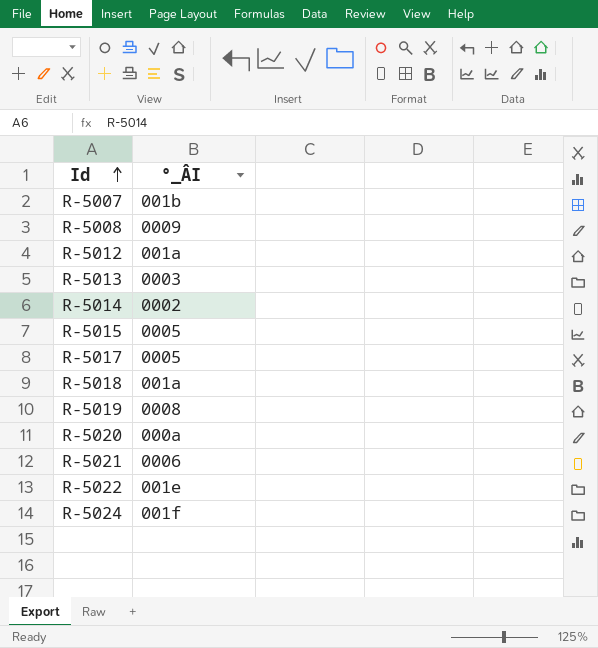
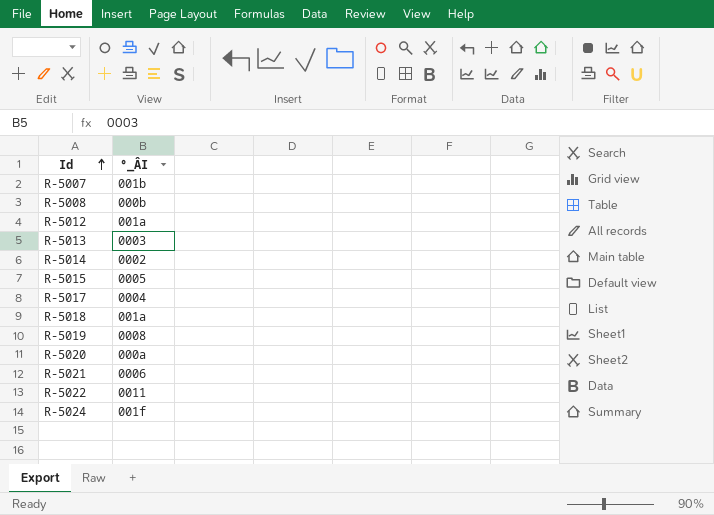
R-5008 | °_ÂI: 0009 -> 000b
R-5017 | °_ÂI: 0005 -> 0004
R-5022 | °_ÂI: 001e -> 0011

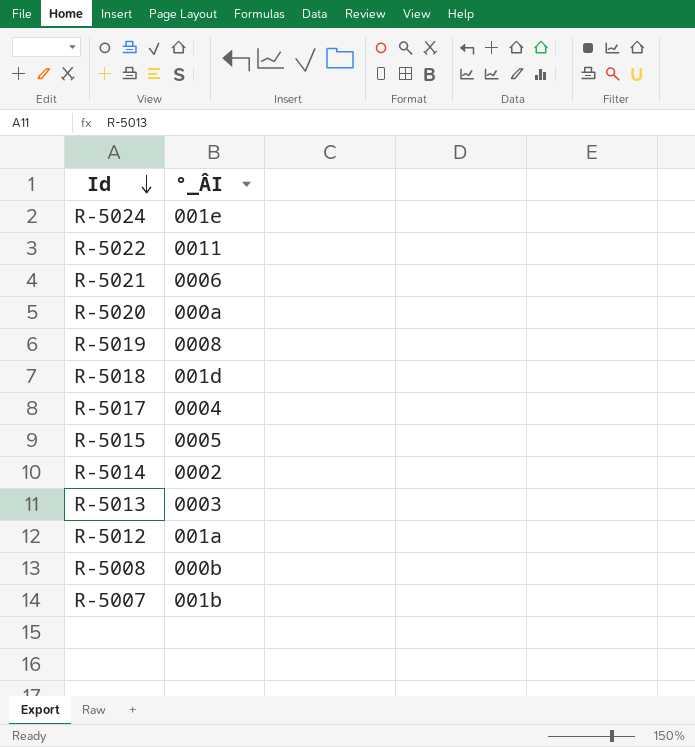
row order: Id ascending -> Id descending
R-5024 | °_ÂI: 001f -> 001e
R-5018 | °_ÂI: 001a -> 001d

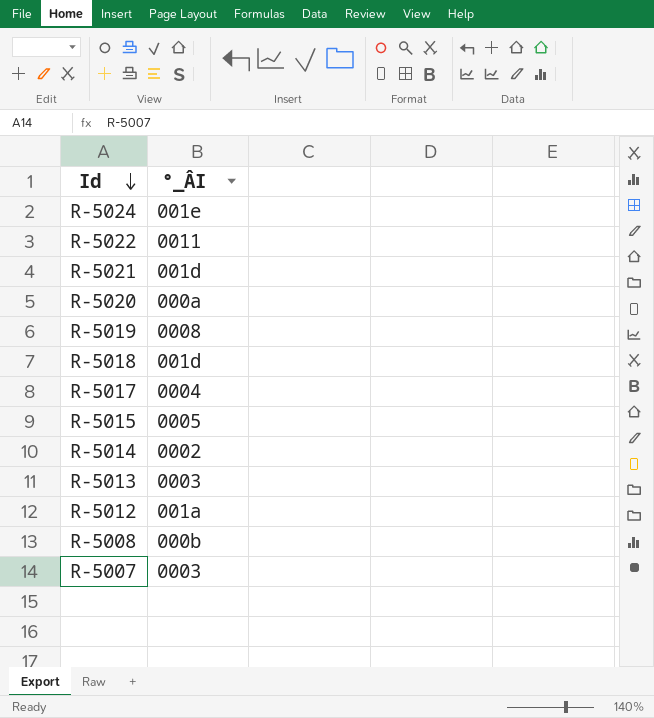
R-5021 | °_ÂI: 0006 -> 001d
R-5007 | °_ÂI: 001b -> 0003

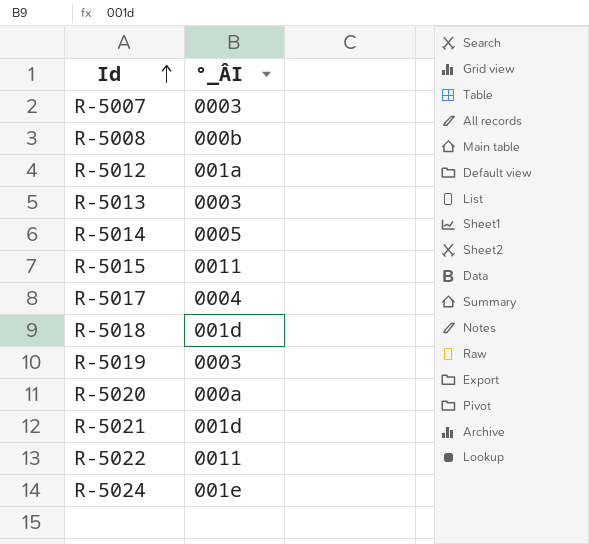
row order: Id descending -> Id ascending
R-5014 | °_ÂI: 0002 -> 0005
R-5015 | °_ÂI: 0005 -> 0011
R-5019 | °_ÂI: 0008 -> 0003

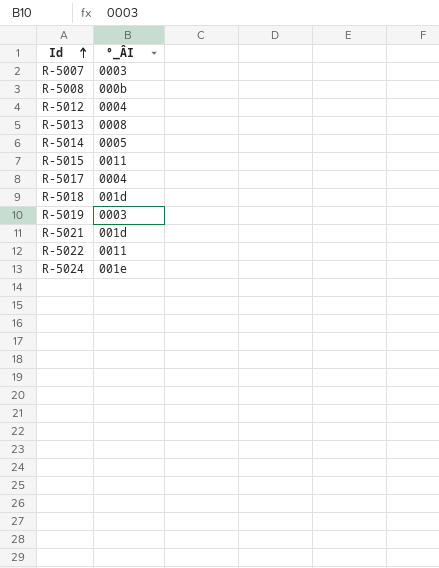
row R-5020: 000a -> none
R-5012 | °_ÂI: 001a -> 0004
R-5013 | °_ÂI: 0003 -> 0008

